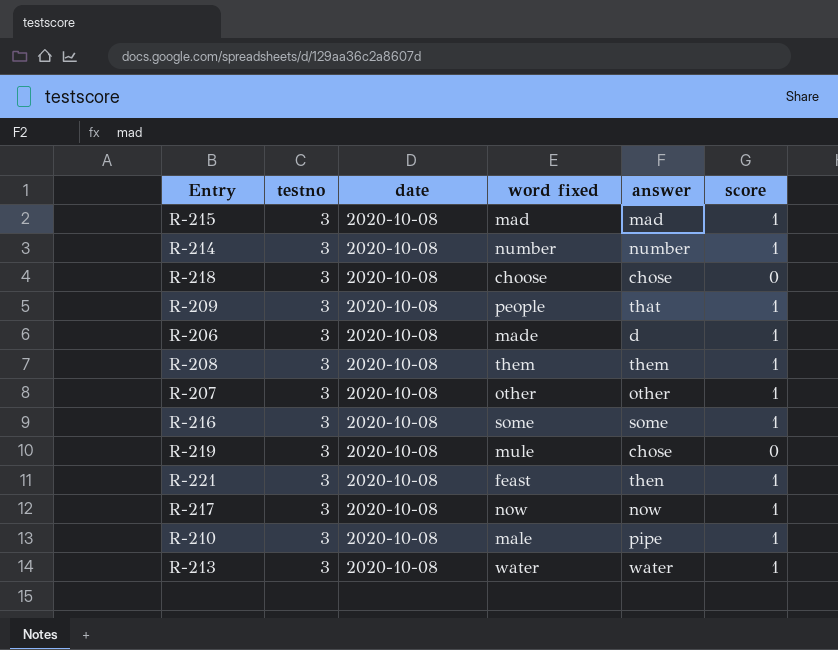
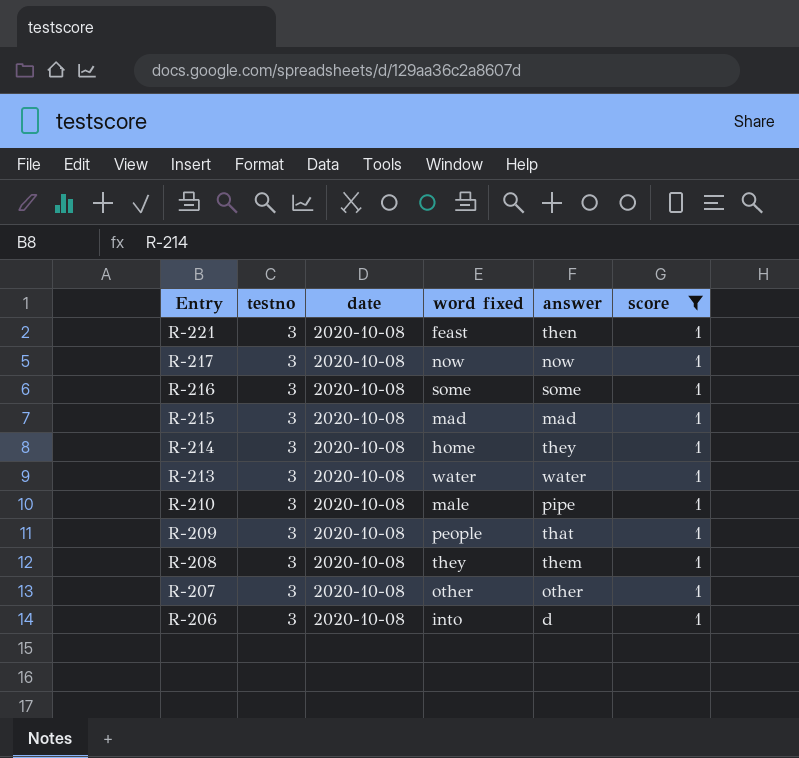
filter: none -> score = 1
row order: none -> Entry descending
R-214 | word fixed: number -> home
R-214 | answer: number -> they
R-208 | word fixed: them -> they
R-206 | word fixed: made -> into

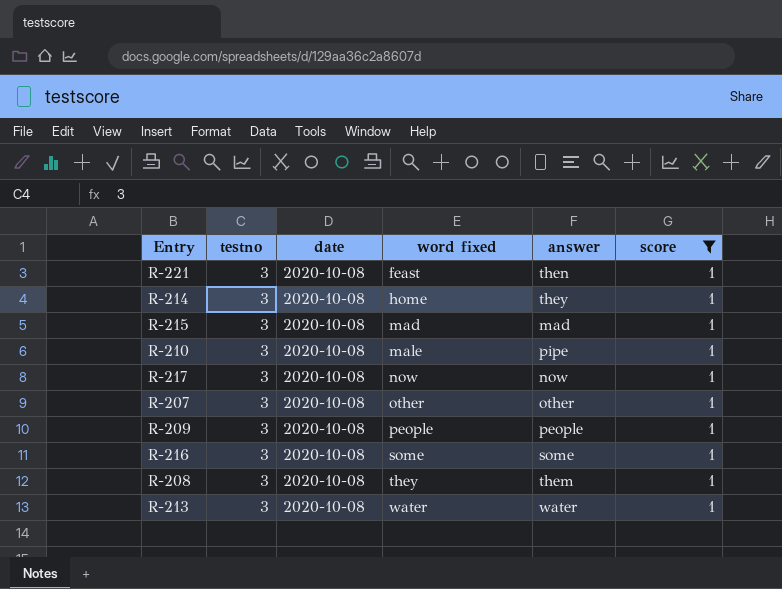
row order: Entry descending -> word fixed ascending
row R-206: 3 | 2020-10-08 | into | d | 1 -> none
R-209 | answer: that -> people

